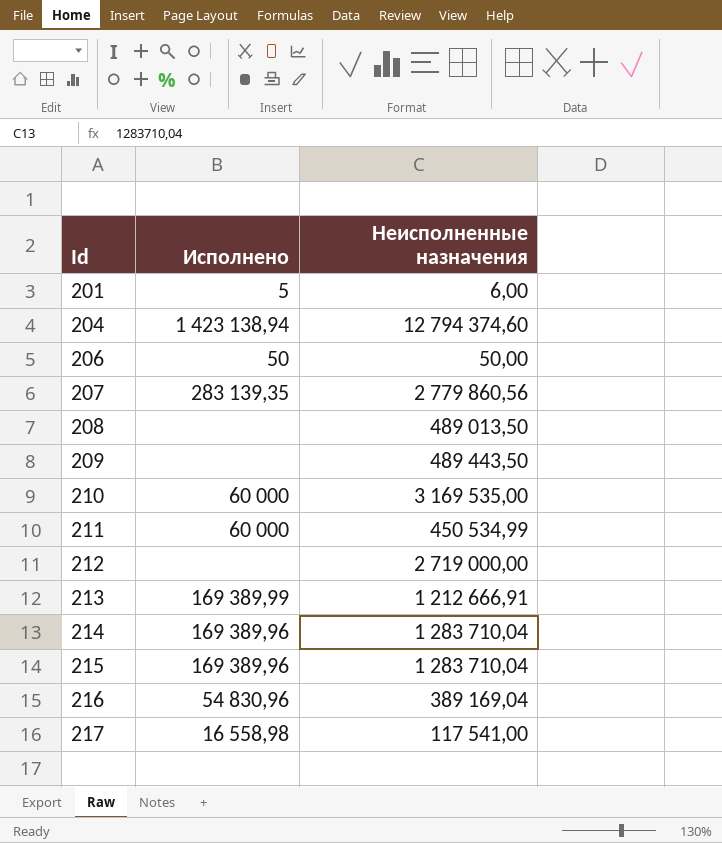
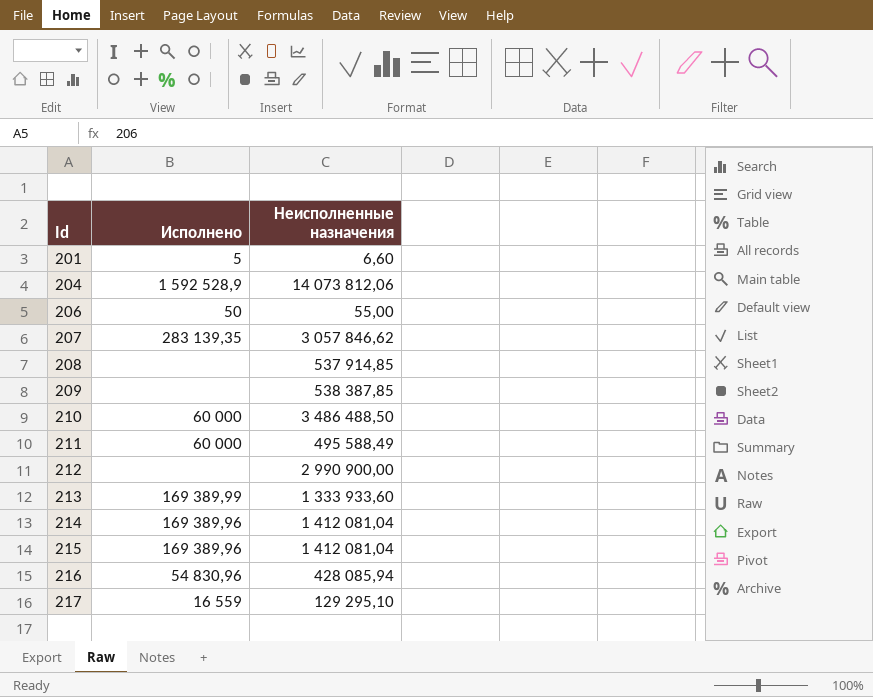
201 | Неисполненные назначения: 6,00 -> 6,60
204 | Исполнено: 1 423 138,94 -> 1 592 528,9
204 | Неисполненные назначения: 12 794 374,60 -> 14 073 812,06
206 | Неисполненные назначения: 50,00 -> 55,00
207 | Неисполненные назначения: 2 779 860,56 -> 3 057 846,62
208 | Неисполненные назначения: 489 013,50 -> 537 914,85
209 | Неисполненные назначения: 489 443,50 -> 538 387,85
210 | Неисполненные назначения: 3 169 535,00 -> 3 486 488,50
211 | Неисполненные назначения: 450 534,99 -> 495 588,49
212 | Неисполненные назначения: 2 719 000,00 -> 2 990 900,00
213 | Неисполненные назначения: 1 212 666,91 -> 1 333 933,60
214 | Неисполненные назначения: 1 283 710,04 -> 1 412 081,04
215 | Неисполненные назначения: 1 283 710,04 -> 1 412 081,04
216 | Неисполненные назначения: 389 169,04 -> 428 085,94
217 | Исполнено: 16 558,98 -> 16 559
217 | Неисполненные назначения: 117 541,00 -> 129 295,10

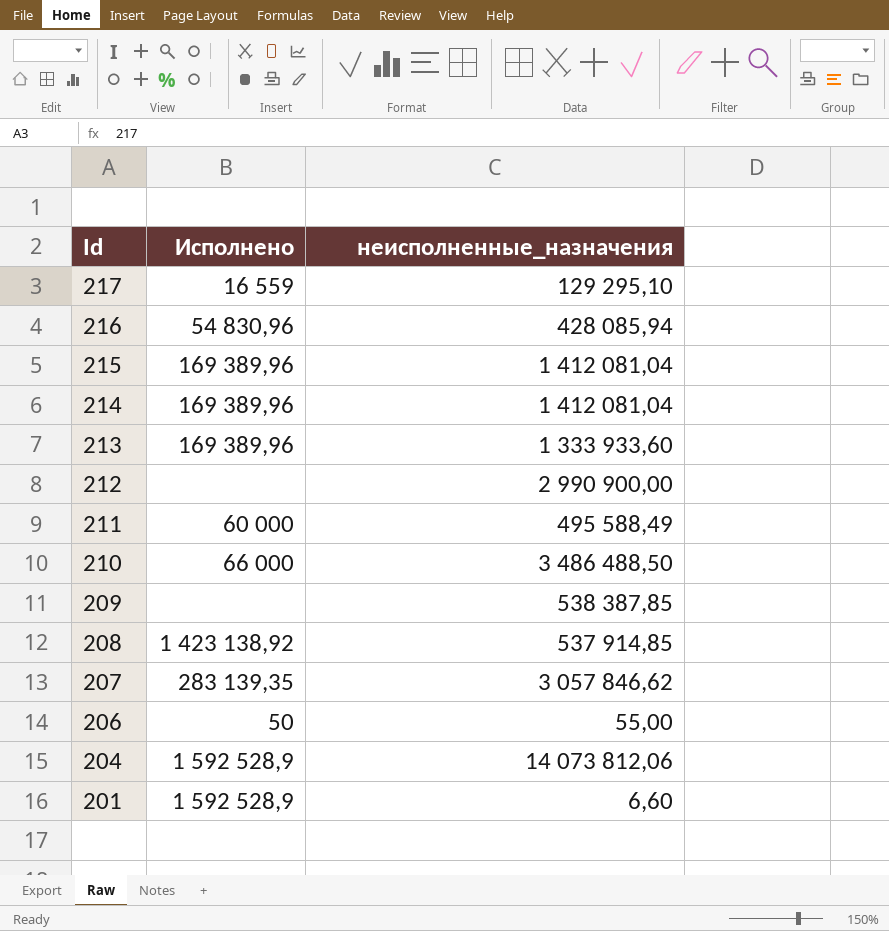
row order: Id ascending -> Id descending
column name: Неисполненные назначения -> неисполненные_назначения
213 | Исполнено: 169 389,99 -> 169 389,96
210 | Исполнено: 60 000 -> 66 000
208 | Исполнено: none -> 1 423 138,92
201 | Исполнено: 5 -> 1 592 528,9

